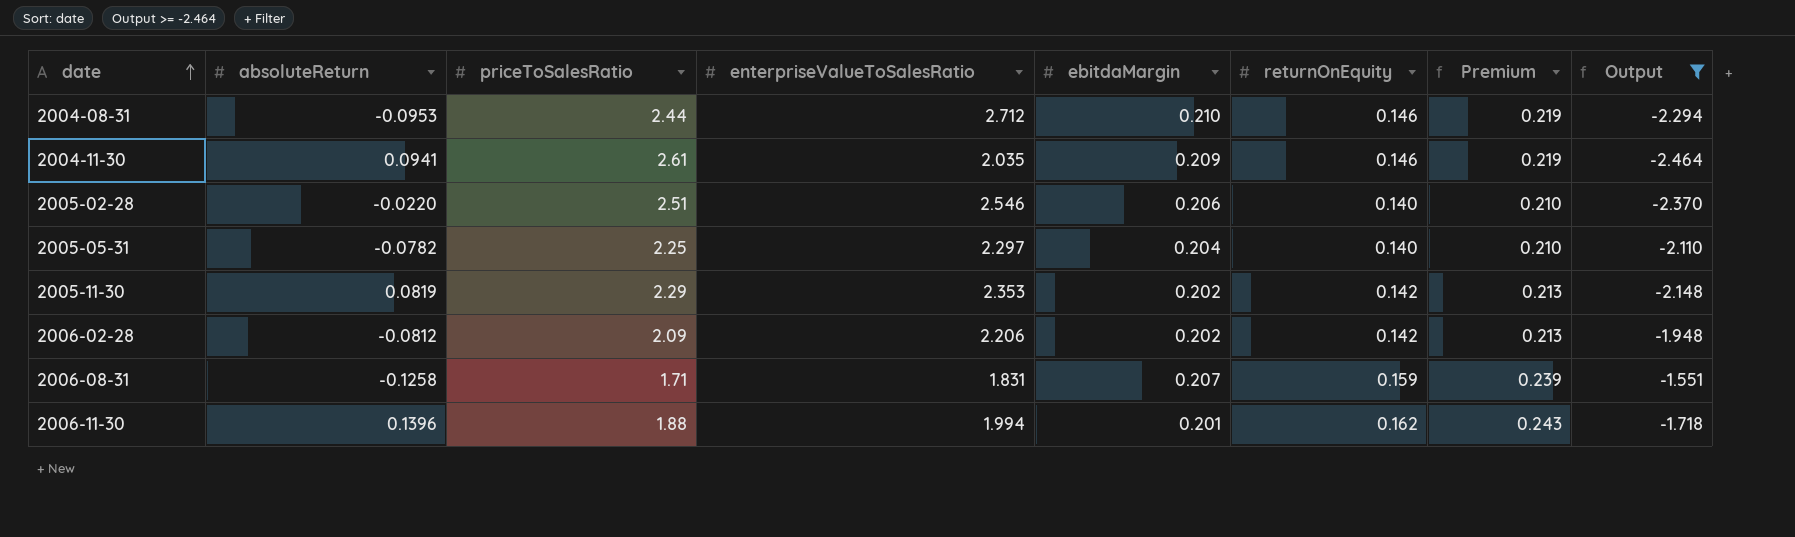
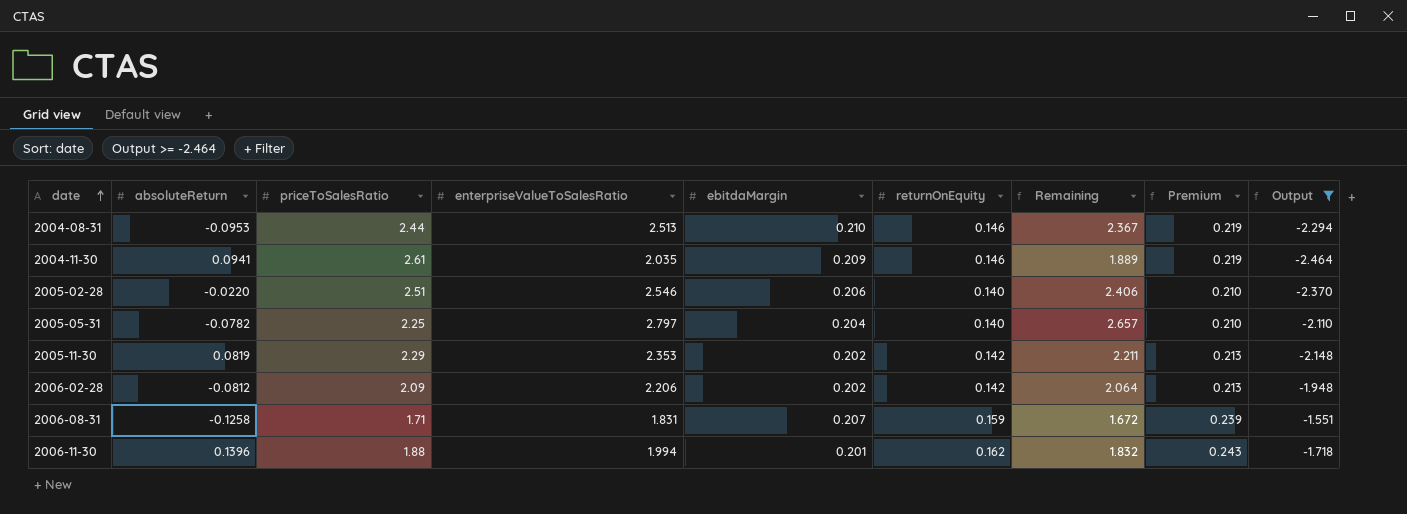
column Remaining | formula: none -> [enterpriseValueToSalesRatio] - [returnOnEquity]
2004-08-31 | enterpriseValueToSalesRatio: 2.712 -> 2.513
2005-05-31 | enterpriseValueToSalesRatio: 2.297 -> 2.797

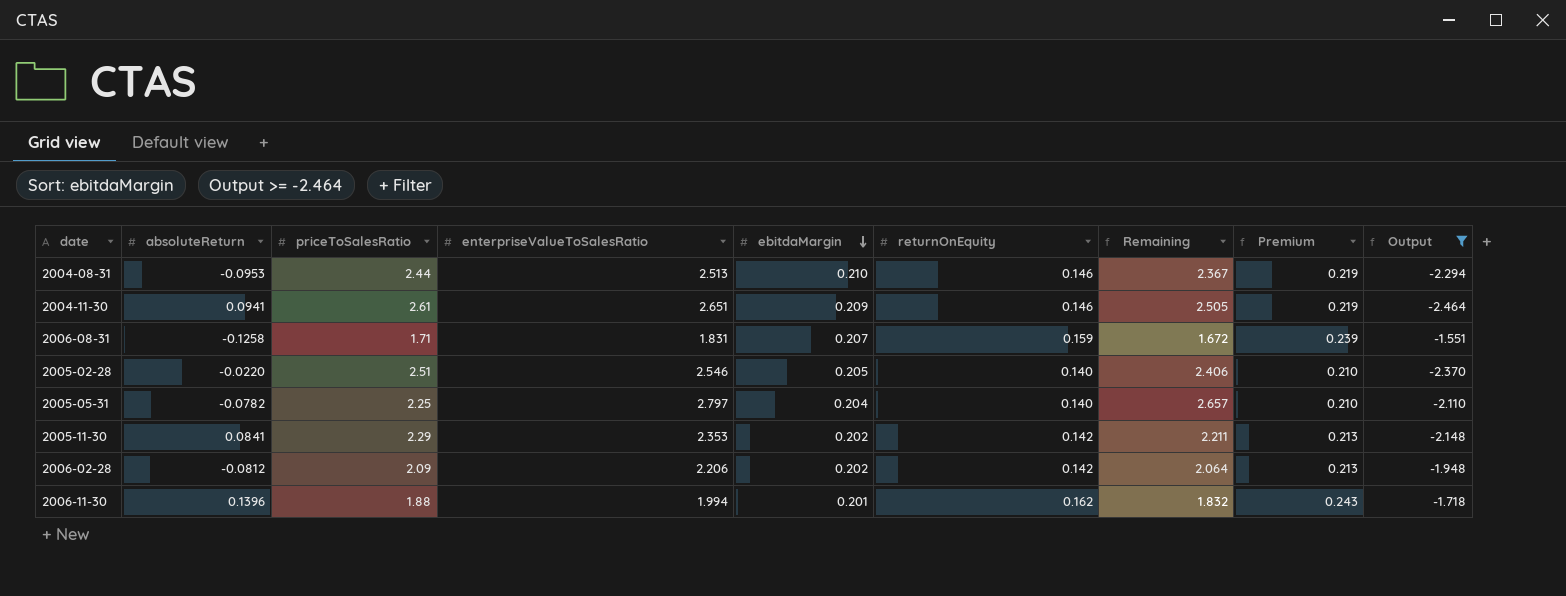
row order: date ascending -> ebitdaMargin descending
2004-11-30 | enterpriseValueToSalesRatio: 2.035 -> 2.651
2004-11-30 | Remaining: 1.889 -> 2.505
2005-02-28 | ebitdaMargin: 0.206 -> 0.205
2005-11-30 | absoluteReturn: 0.0819 -> 0.0841

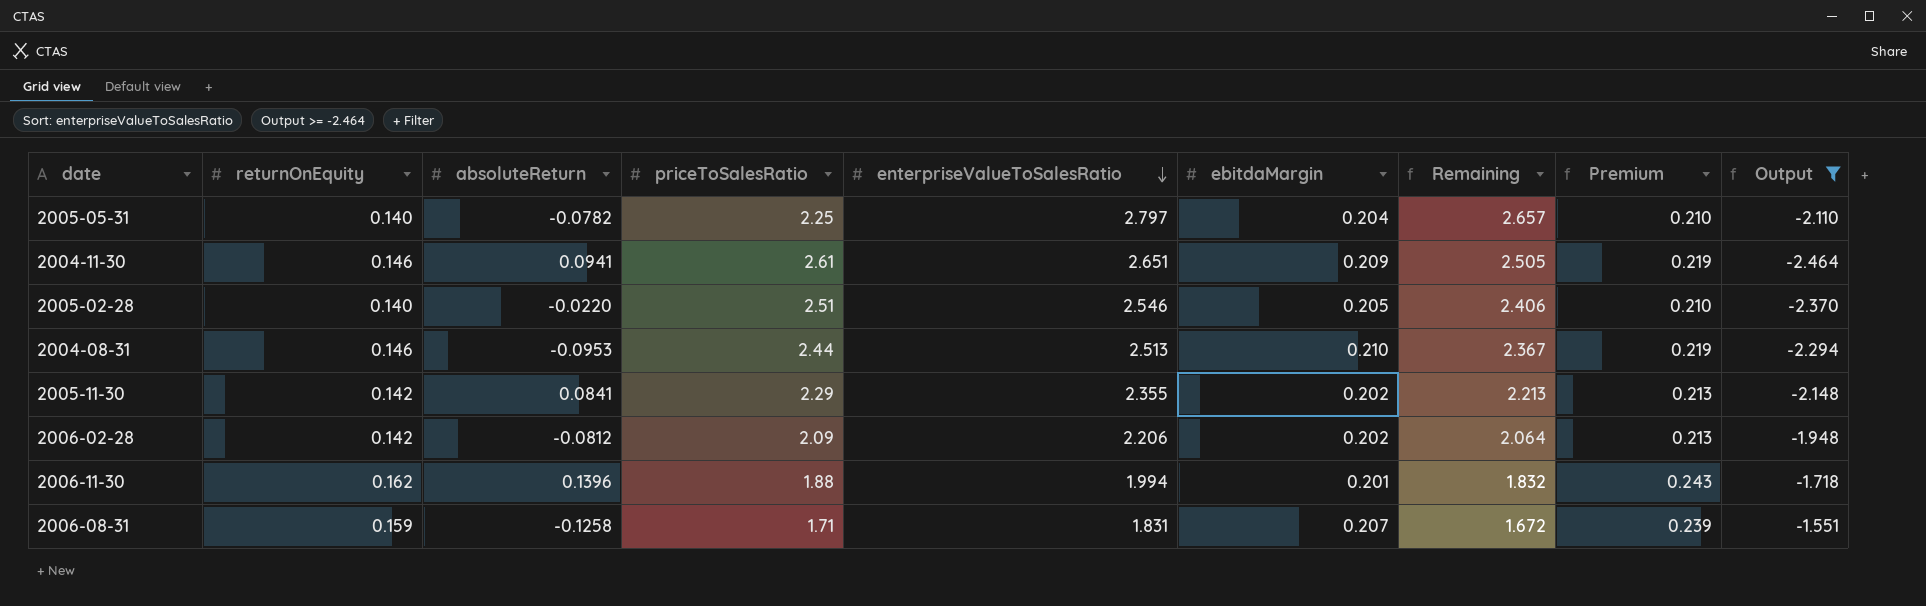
row order: ebitdaMargin descending -> enterpriseValueToSalesRatio descending
column returnOnEquity | position: 6 -> 2
2005-11-30 | enterpriseValueToSalesRatio: 2.353 -> 2.355
2005-11-30 | Remaining: 2.211 -> 2.213

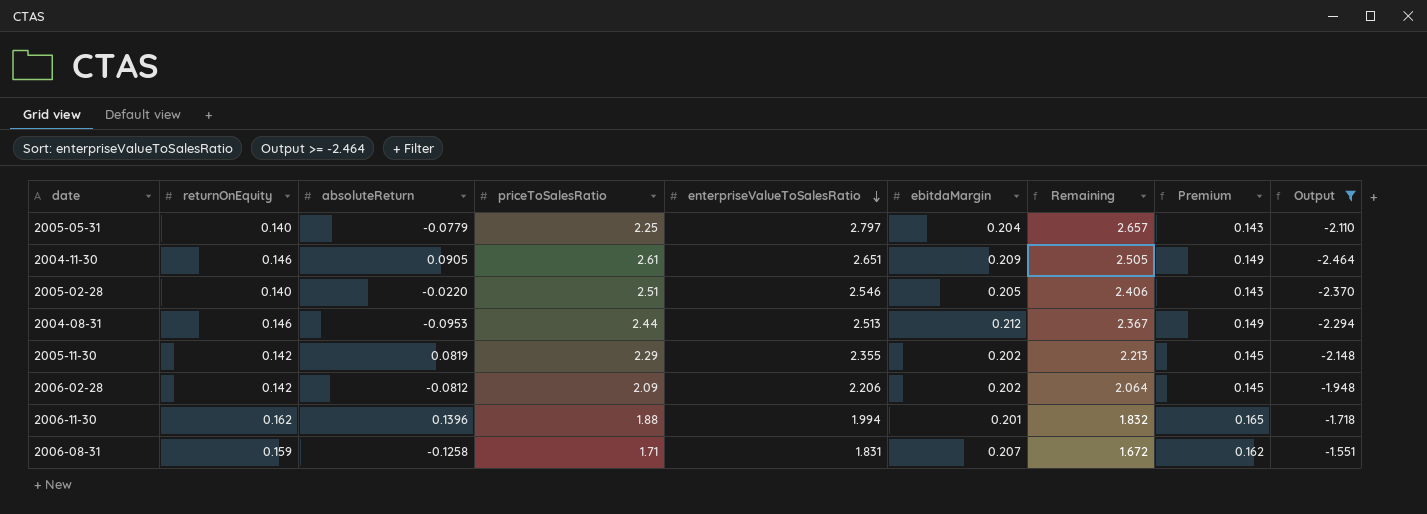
column Premium | formula: [returnOnEquity] * 1.5 -> [returnOnEquity] * 1.02
2005-05-31 | absoluteReturn: -0.0782 -> -0.0779
2004-11-30 | absoluteReturn: 0.0941 -> 0.0905
2004-08-31 | ebitdaMargin: 0.210 -> 0.212
2005-11-30 | absoluteReturn: 0.0841 -> 0.0819

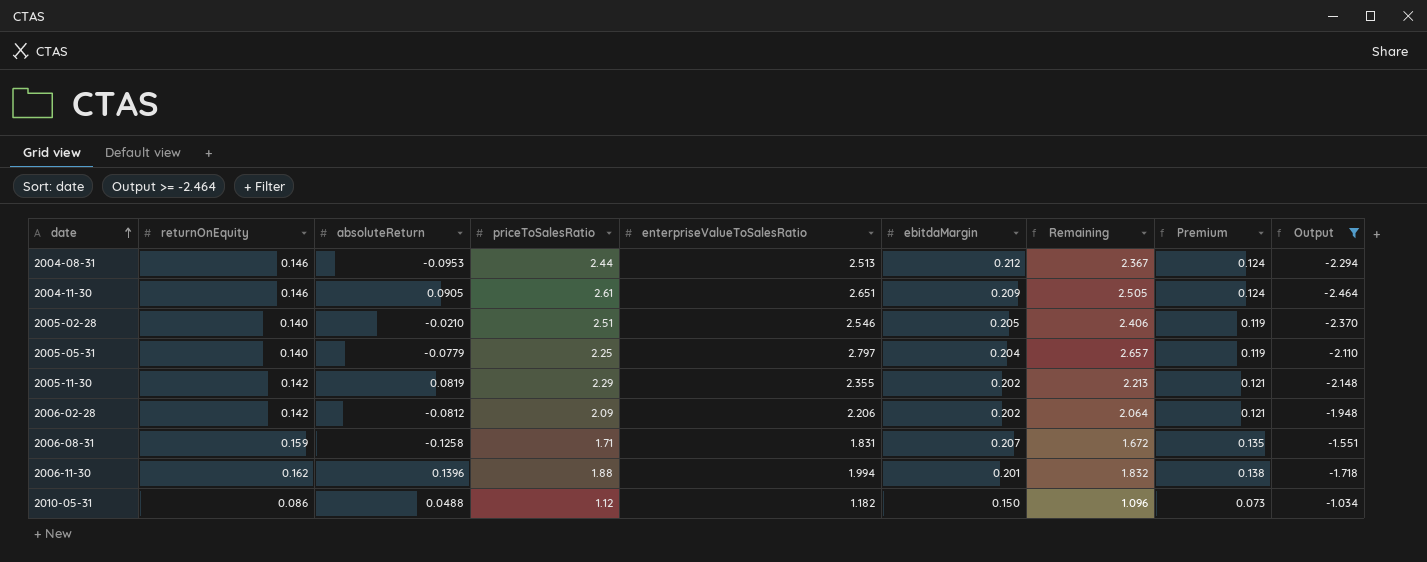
row order: enterpriseValueToSalesRatio descending -> date ascending
column Premium | formula: [returnOnEquity] * 1.02 -> [returnOnEquity] * 0.85
2005-02-28 | absoluteReturn: -0.0220 -> -0.0210
row 2010-05-31: none -> 0.086 | 0.0488 | 1.12 | 1.182 | 0.150 | 1.096 | 0.073 | -1.034

